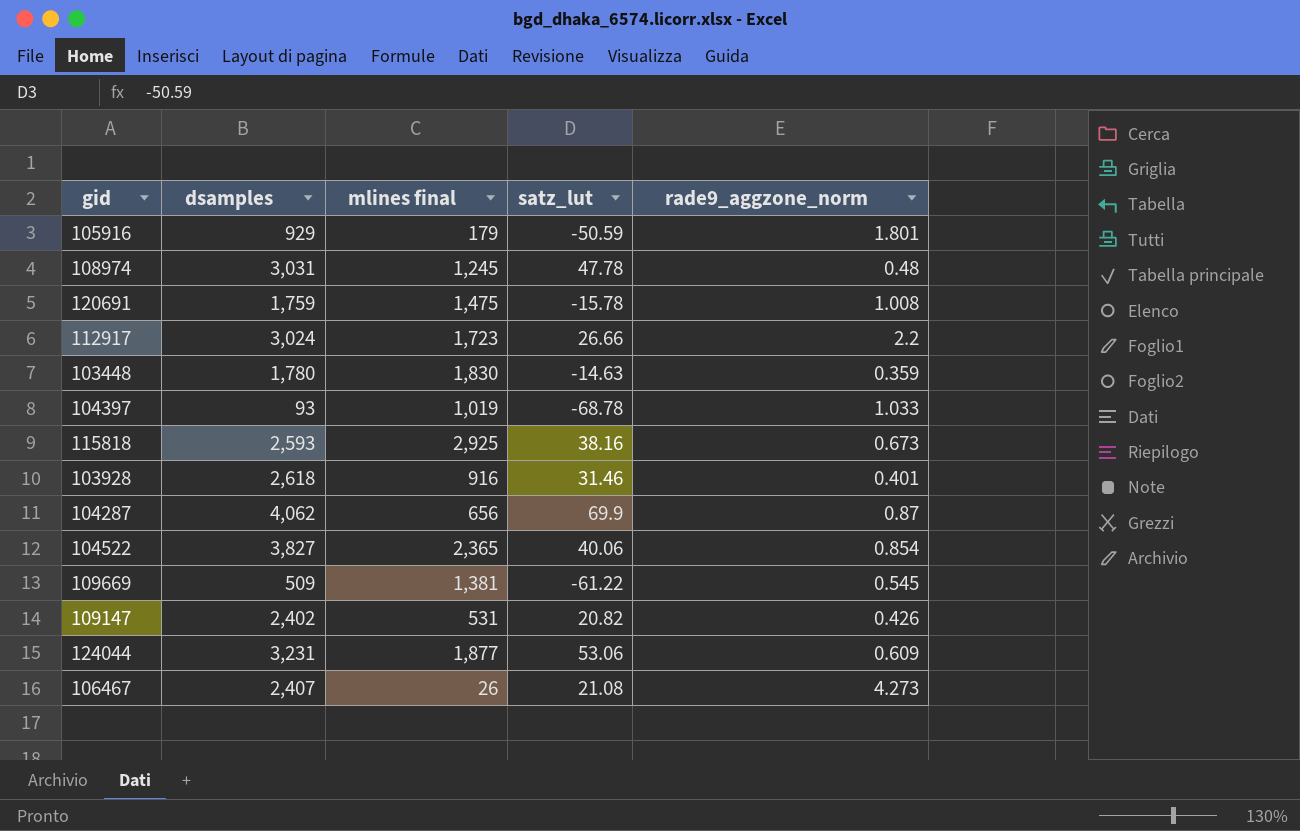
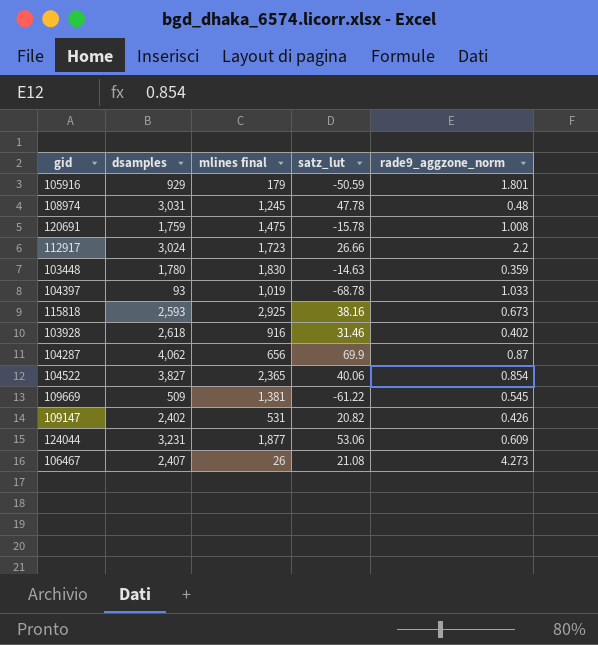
103928 | rade9_aggzone_norm: 0.401 -> 0.402

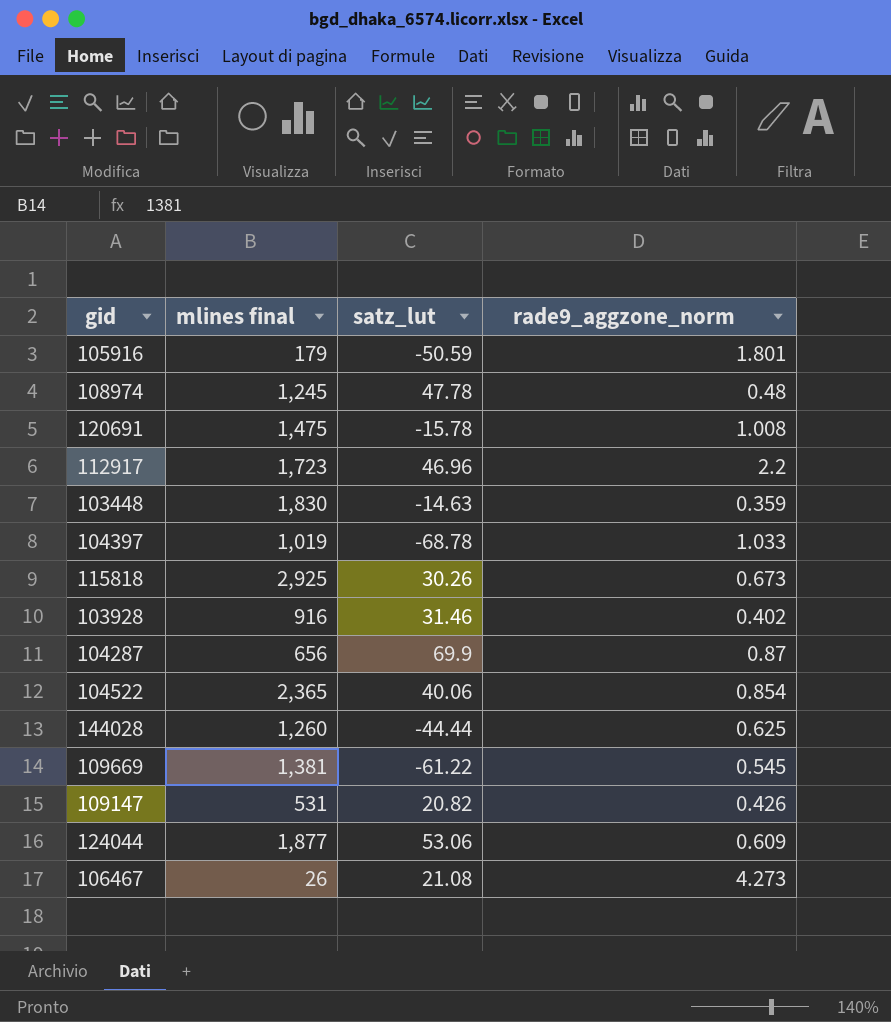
column dsamples | position: 2 -> none
112917 | satz_lut: 26.66 -> 46.96
115818 | satz_lut: 38.16 -> 30.26
row 144028: none -> 1,260 | -44.44 | 0.625

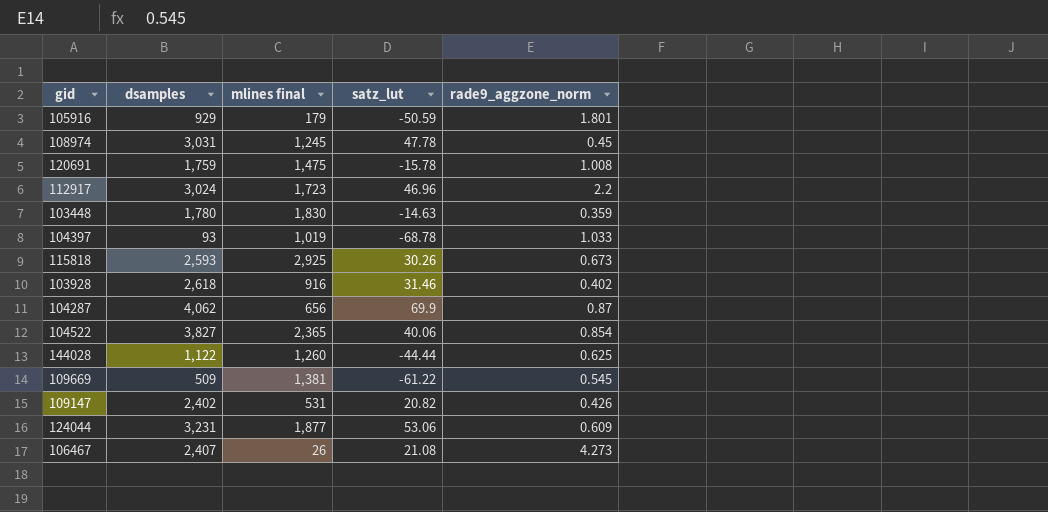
column dsamples | position: none -> 2
108974 | rade9_aggzone_norm: 0.48 -> 0.45

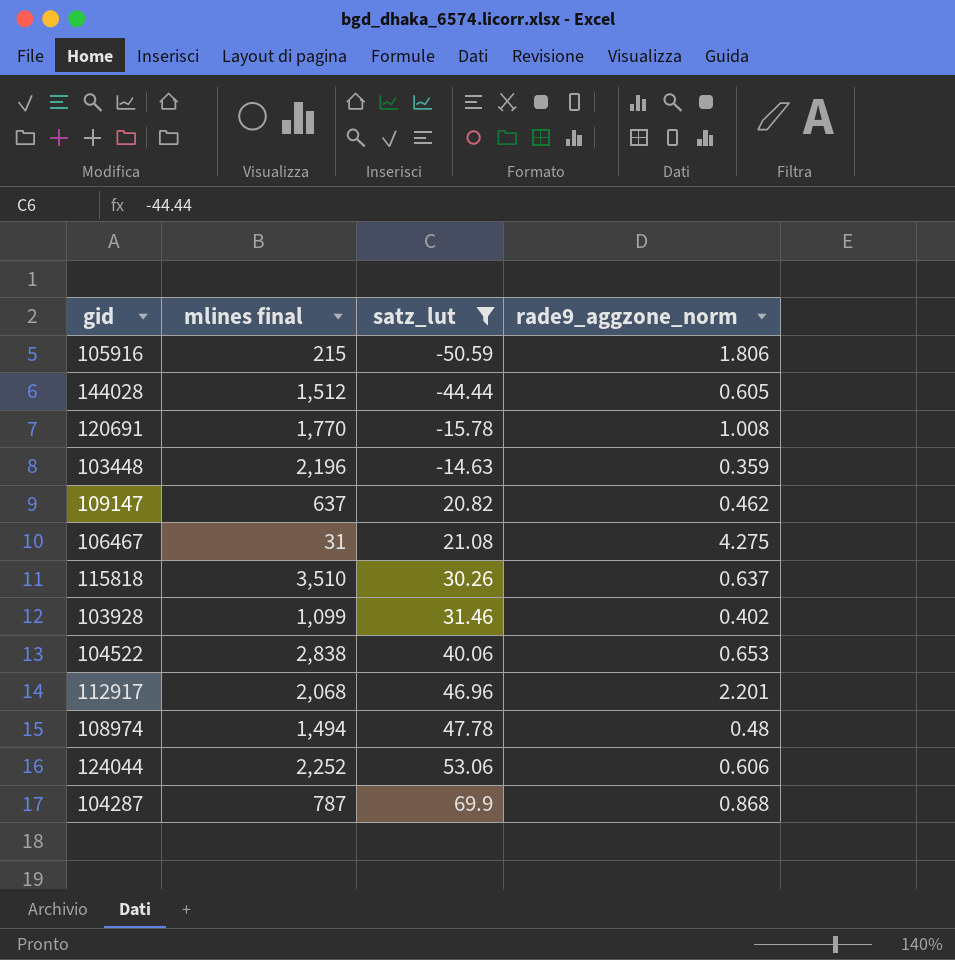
filter: none -> satz_lut >= -50.59
row order: none -> satz_lut ascending
column dsamples | position: 2 -> none
105916 | mlines final: 179 -> 215
105916 | rade9_aggzone_norm: 1.801 -> 1.806
144028 | mlines final: 1,260 -> 1,512
144028 | rade9_aggzone_norm: 0.625 -> 0.605
120691 | mlines final: 1,475 -> 1,770
103448 | mlines final: 1,830 -> 2,196
109147 | mlines final: 531 -> 637
109147 | rade9_aggzone_norm: 0.426 -> 0.462
106467 | mlines final: 26 -> 31
106467 | rade9_aggzone_norm: 4.273 -> 4.275
115818 | mlines final: 2,925 -> 3,510
115818 | rade9_aggzone_norm: 0.673 -> 0.637
103928 | mlines final: 916 -> 1,099
104522 | mlines final: 2,365 -> 2,838
104522 | rade9_aggzone_norm: 0.854 -> 0.653
112917 | mlines final: 1,723 -> 2,068
112917 | rade9_aggzone_norm: 2.2 -> 2.201
108974 | mlines final: 1,245 -> 1,494
108974 | rade9_aggzone_norm: 0.45 -> 0.48
124044 | mlines final: 1,877 -> 2,252
124044 | rade9_aggzone_norm: 0.609 -> 0.606
104287 | mlines final: 656 -> 787
104287 | rade9_aggzone_norm: 0.87 -> 0.868

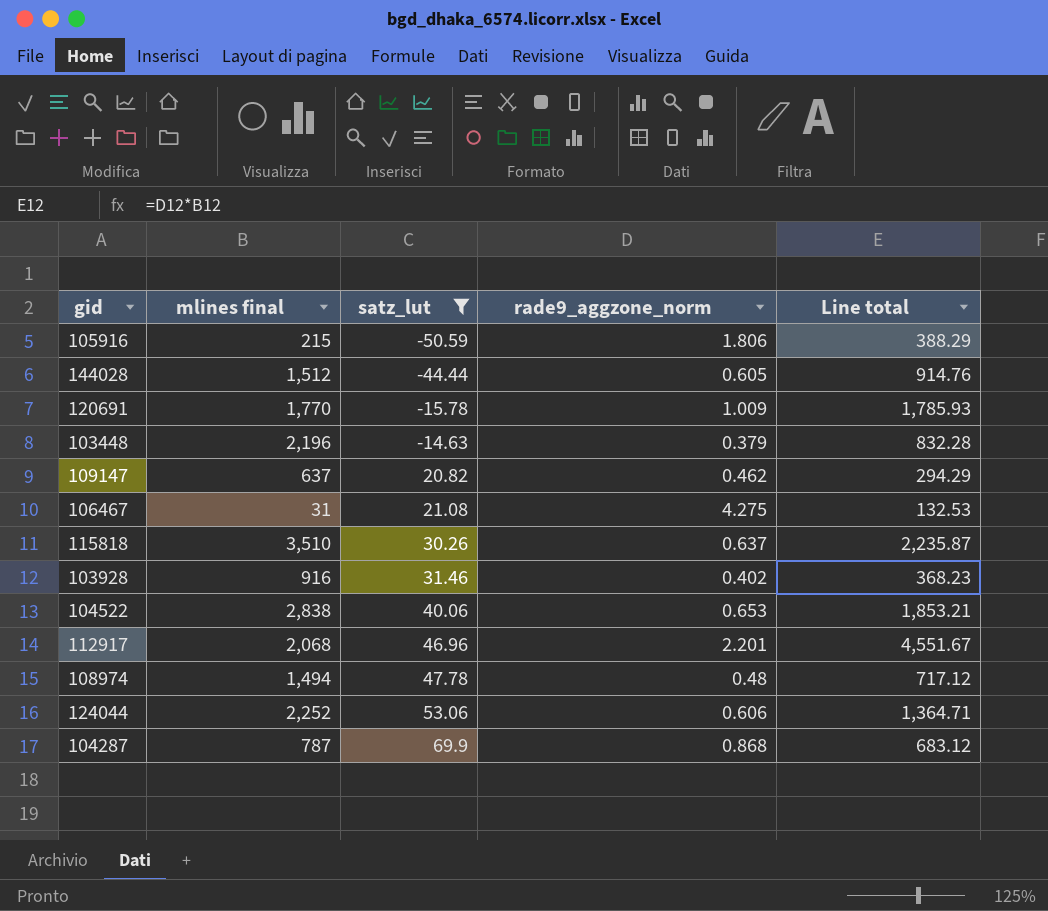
column Line total | formula: none -> [mlines final] * [rade9_aggzone_norm]
120691 | rade9_aggzone_norm: 1.008 -> 1.009
103448 | rade9_aggzone_norm: 0.359 -> 0.379
103928 | mlines final: 1,099 -> 916

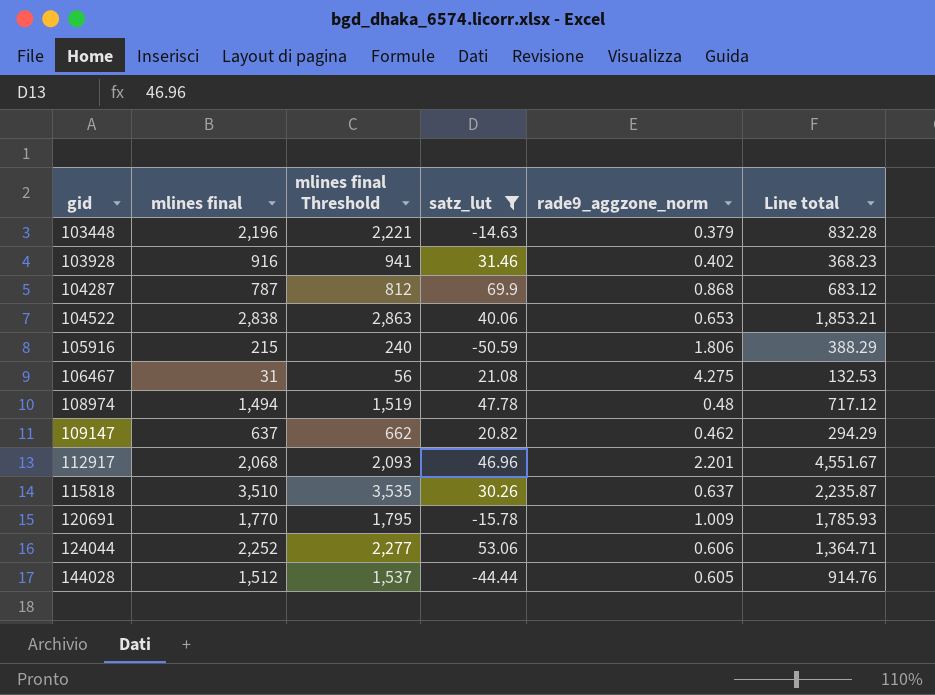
row order: satz_lut ascending -> gid ascending
column mlines final Threshold | formula: none -> [mlines final] + 25

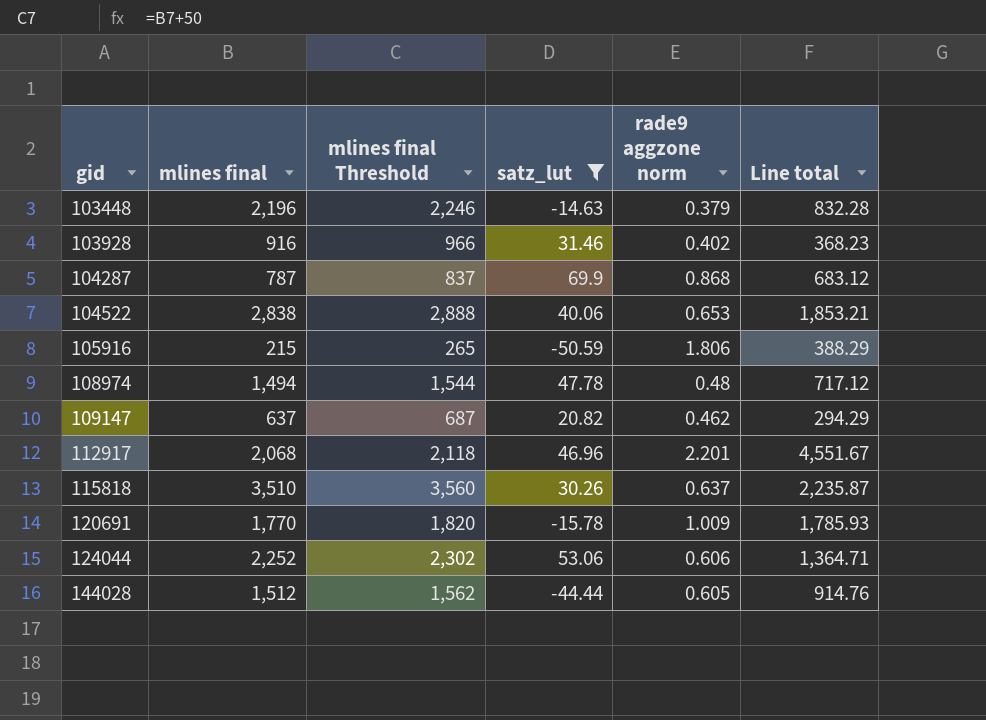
column mlines final Threshold | formula: [mlines final] + 25 -> [mlines final] + 50
column name: rade9_aggzone_norm -> rade9 aggzone norm
row 106467: 31 | 56 | 21.08 | 4.275 | 132.53 -> none

